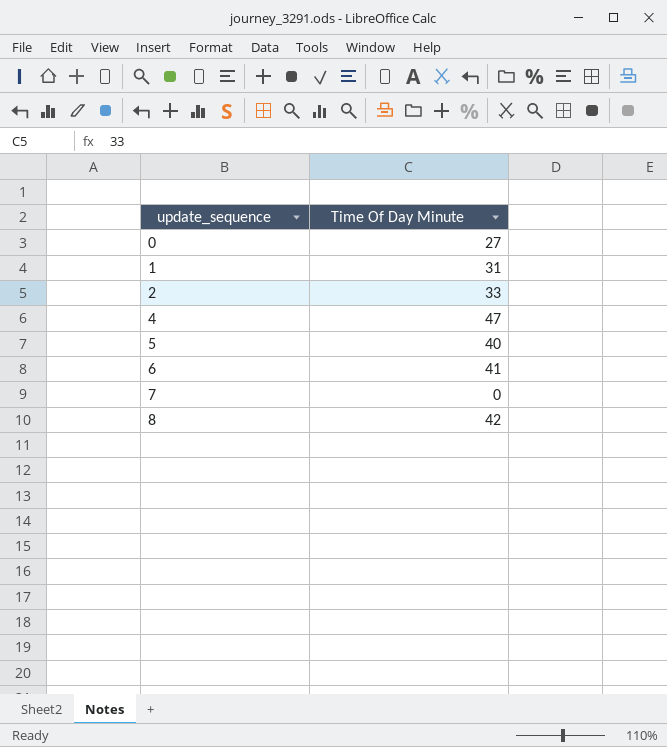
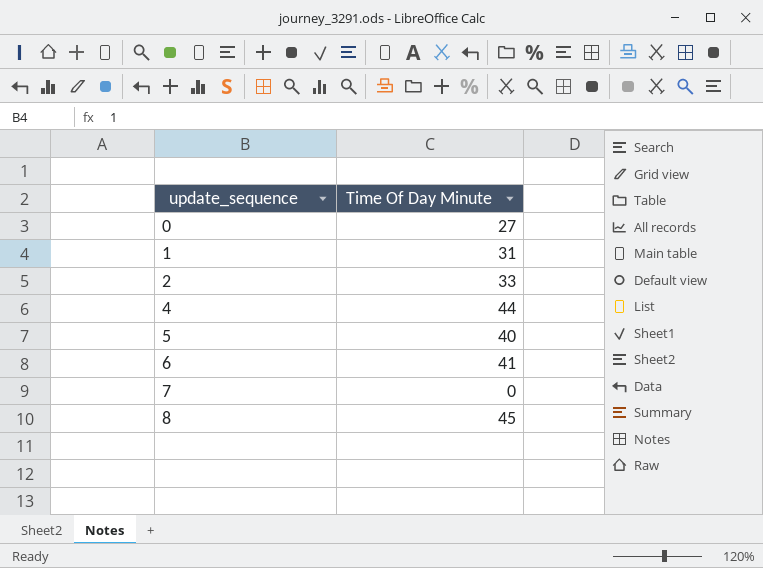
4 | Time Of Day Minute: 47 -> 44
8 | Time Of Day Minute: 42 -> 45

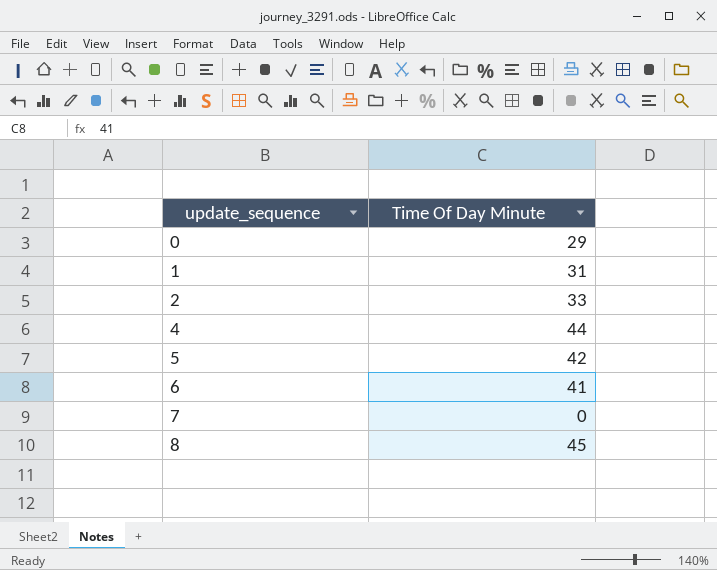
0 | Time Of Day Minute: 27 -> 29
5 | Time Of Day Minute: 40 -> 42

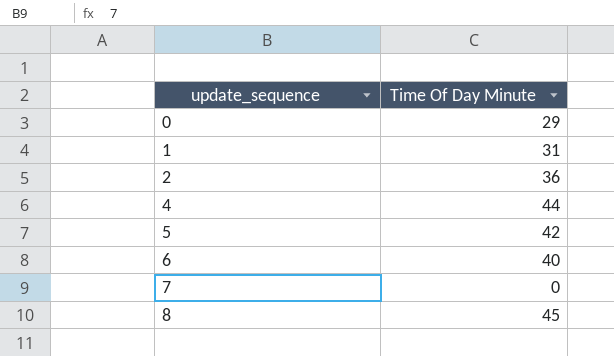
2 | Time Of Day Minute: 33 -> 36
6 | Time Of Day Minute: 41 -> 40

